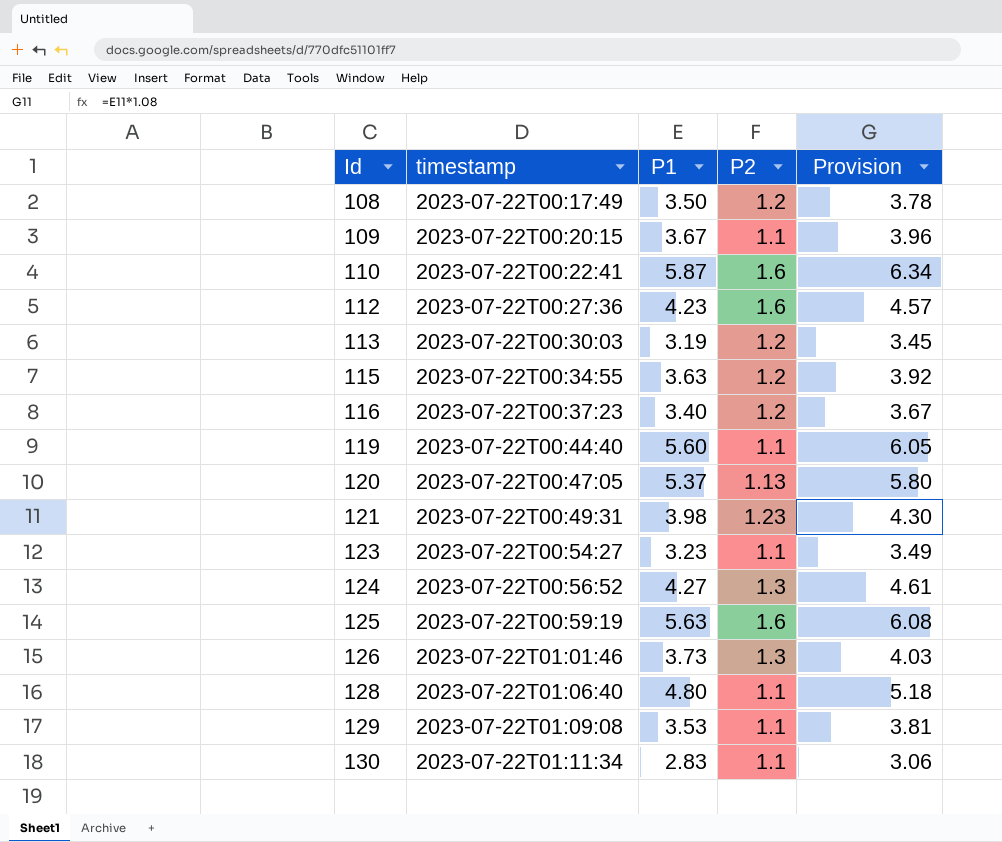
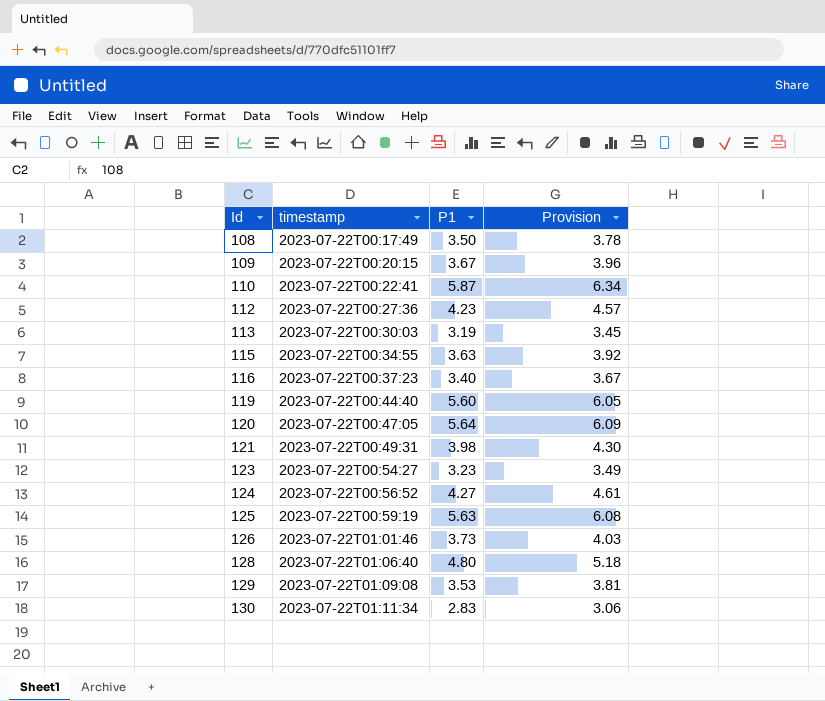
column P2 | position: 4 -> none
120 | P1: 5.37 -> 5.64
120 | Provision: 5.80 -> 6.09

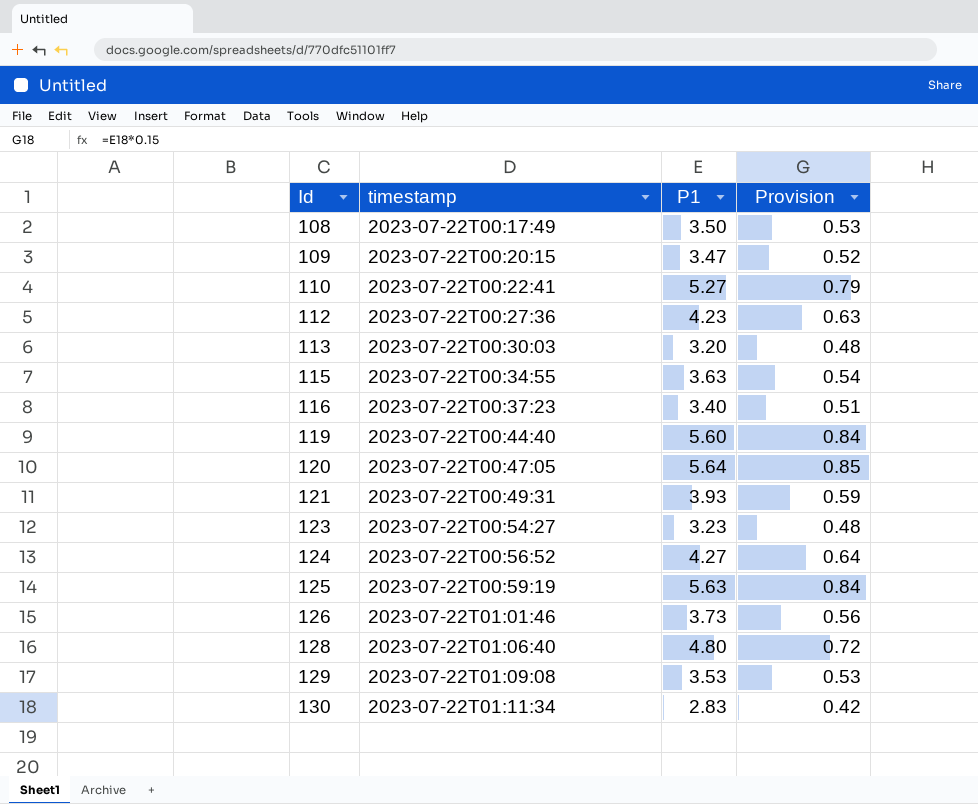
column Provision | formula: [P1] * 1.08 -> [P1] * 0.15
109 | P1: 3.67 -> 3.47
110 | P1: 5.87 -> 5.27
113 | P1: 3.19 -> 3.20
121 | P1: 3.98 -> 3.93

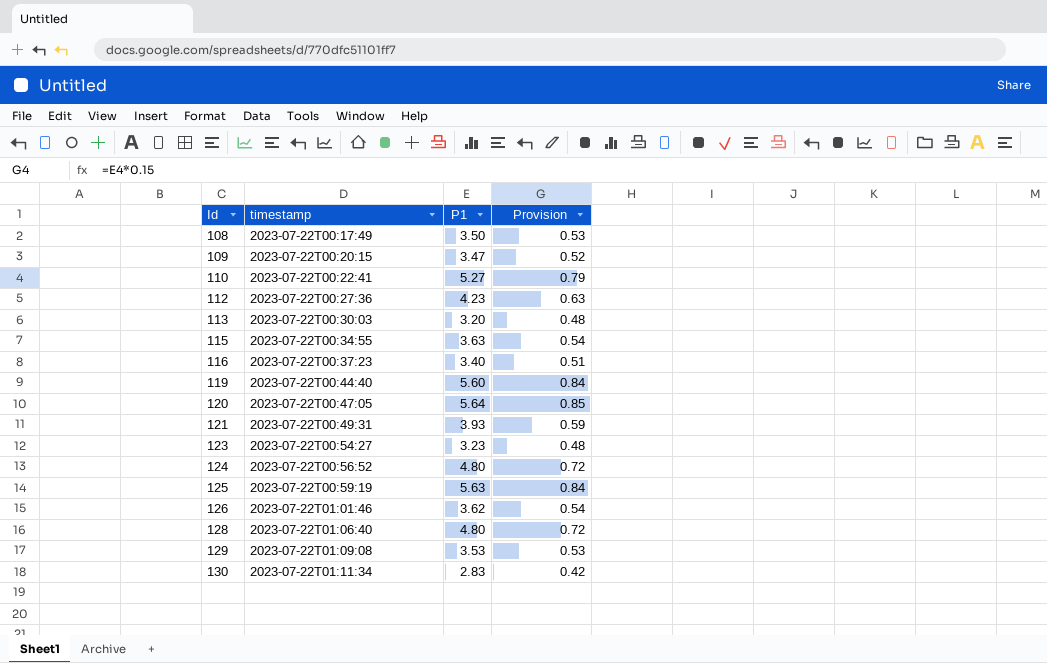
124 | P1: 4.27 -> 4.80
124 | Provision: 0.64 -> 0.72
126 | P1: 3.73 -> 3.62
126 | Provision: 0.56 -> 0.54

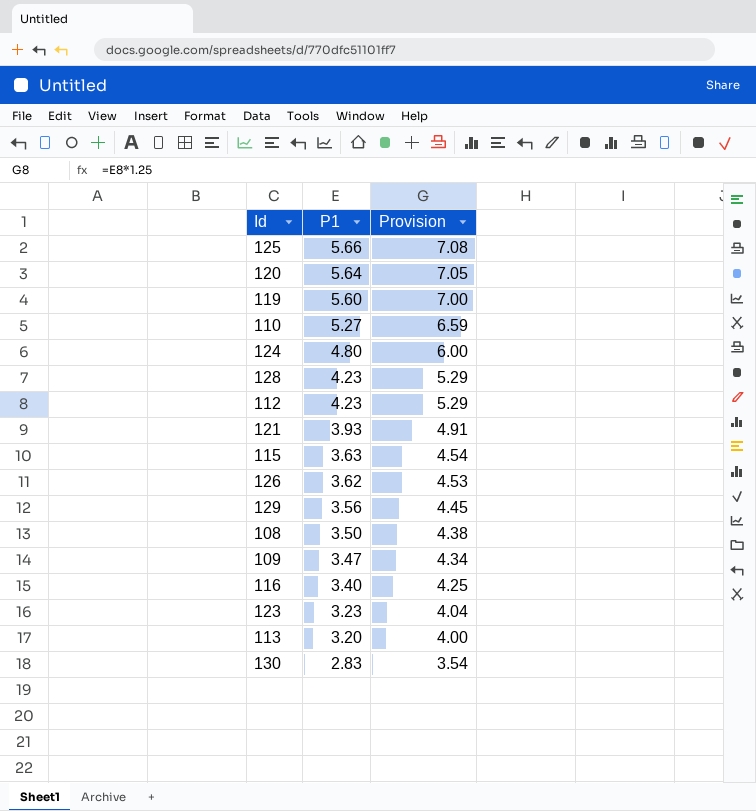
row order: Id ascending -> P1 descending
column timestamp | position: 2 -> none
column Provision | formula: [P1] * 0.15 -> [P1] * 1.25
125 | P1: 5.63 -> 5.66
128 | P1: 4.80 -> 4.23
129 | P1: 3.53 -> 3.56

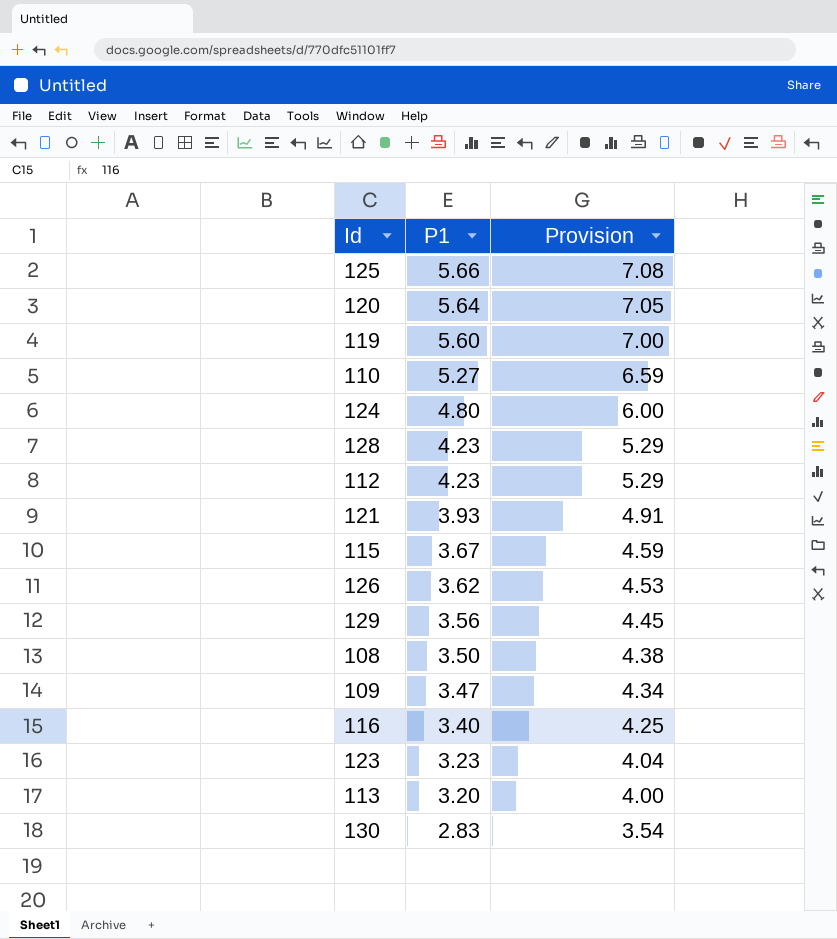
115 | P1: 3.63 -> 3.67
115 | Provision: 4.54 -> 4.59

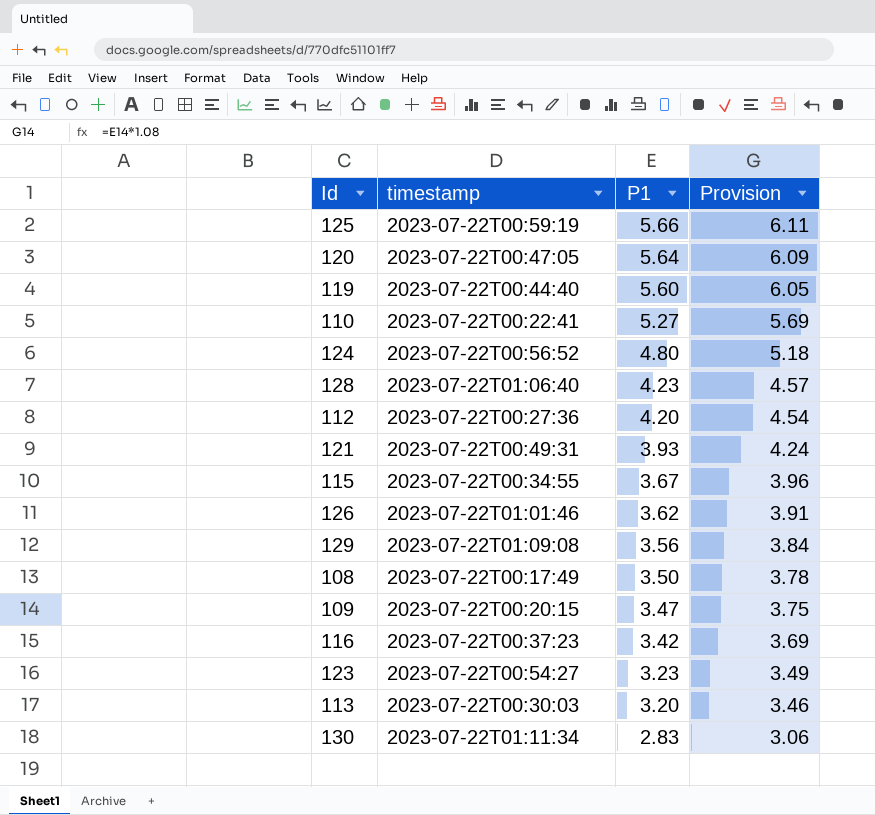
column timestamp | position: none -> 2
column Provision | formula: [P1] * 1.25 -> [P1] * 1.08
112 | P1: 4.23 -> 4.20
116 | P1: 3.40 -> 3.42

